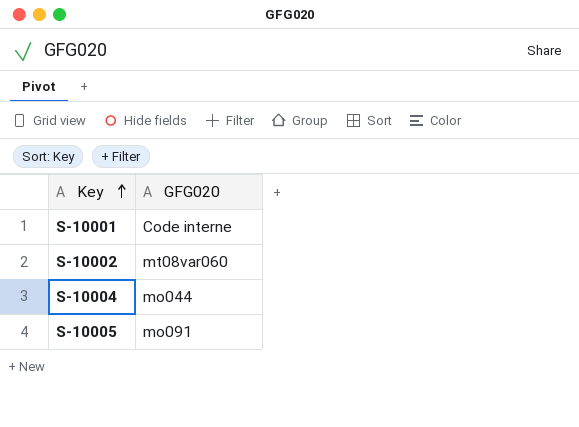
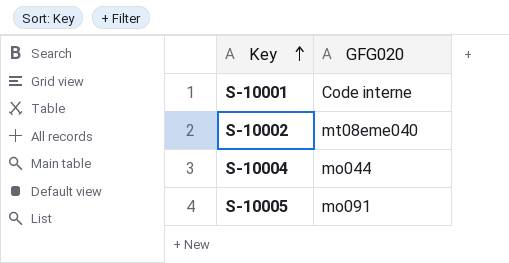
S-10002 | GFG020: mt08var060 -> mt08eme040

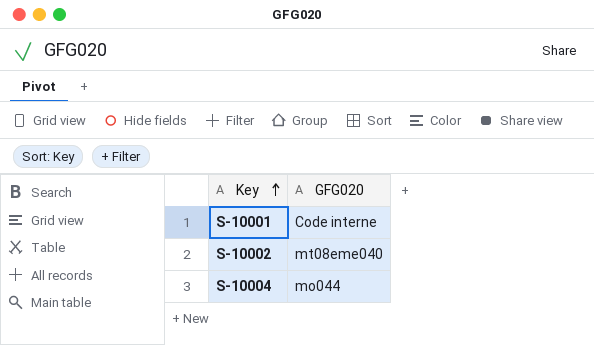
row S-10005: mo091 -> none

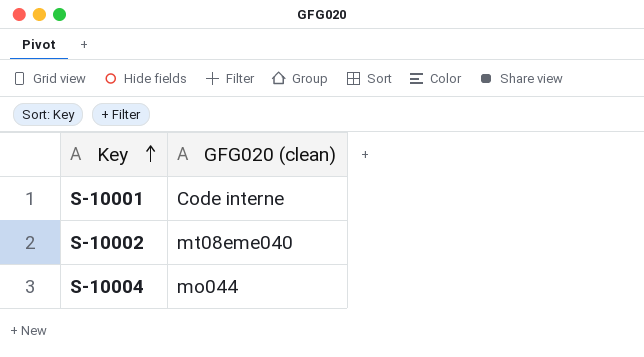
column name: GFG020 -> GFG020 (clean)

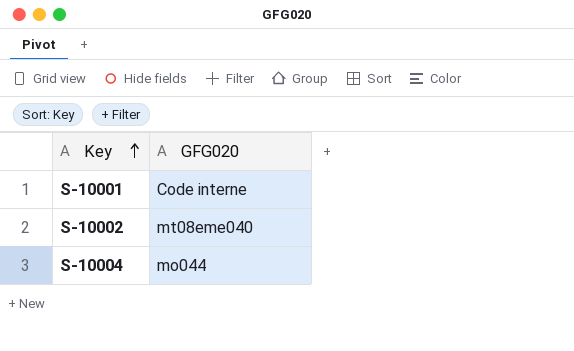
column name: GFG020 (clean) -> GFG020

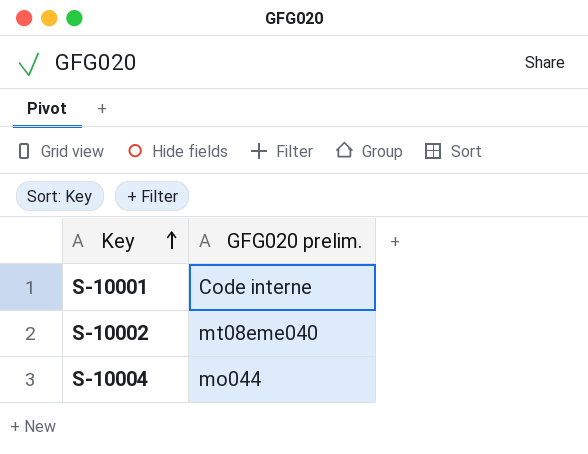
column name: GFG020 -> GFG020 prelim.

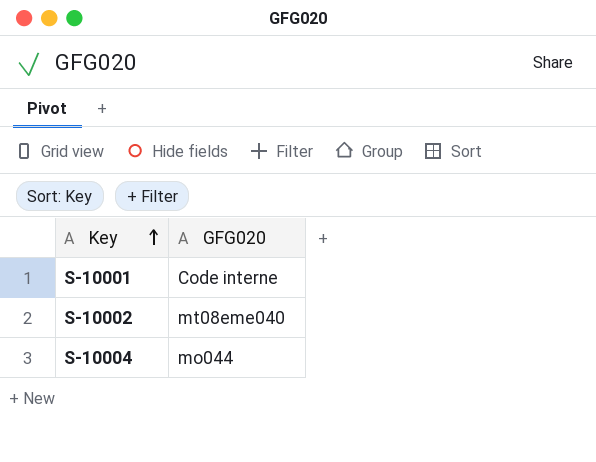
column name: GFG020 prelim. -> GFG020

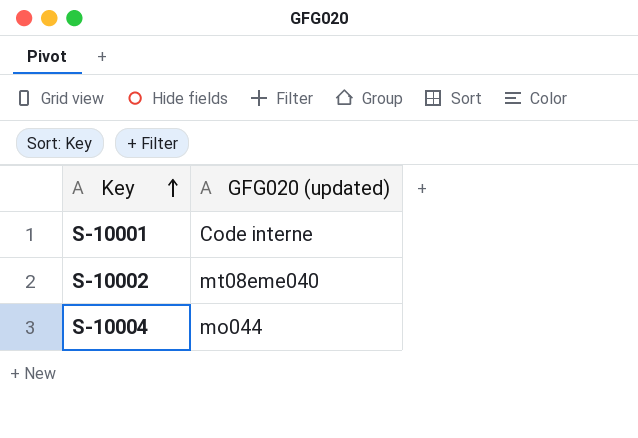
column name: GFG020 -> GFG020 (updated)

